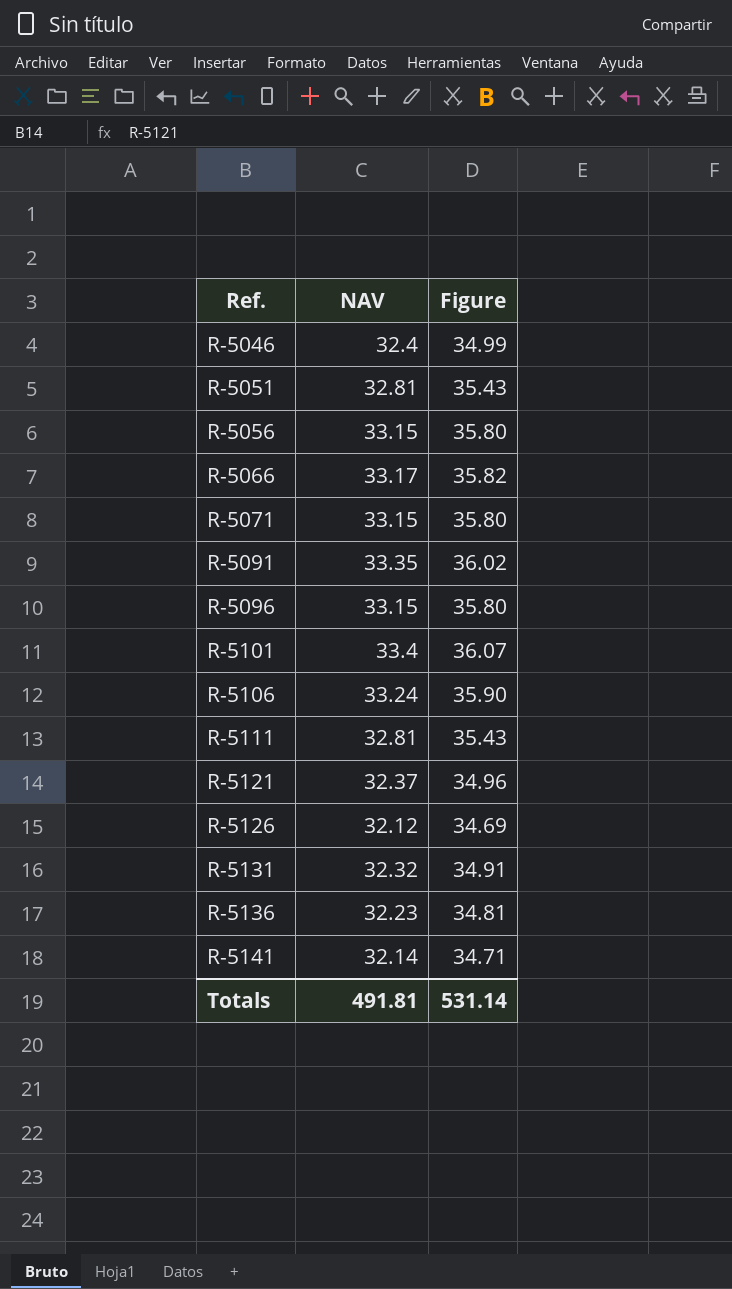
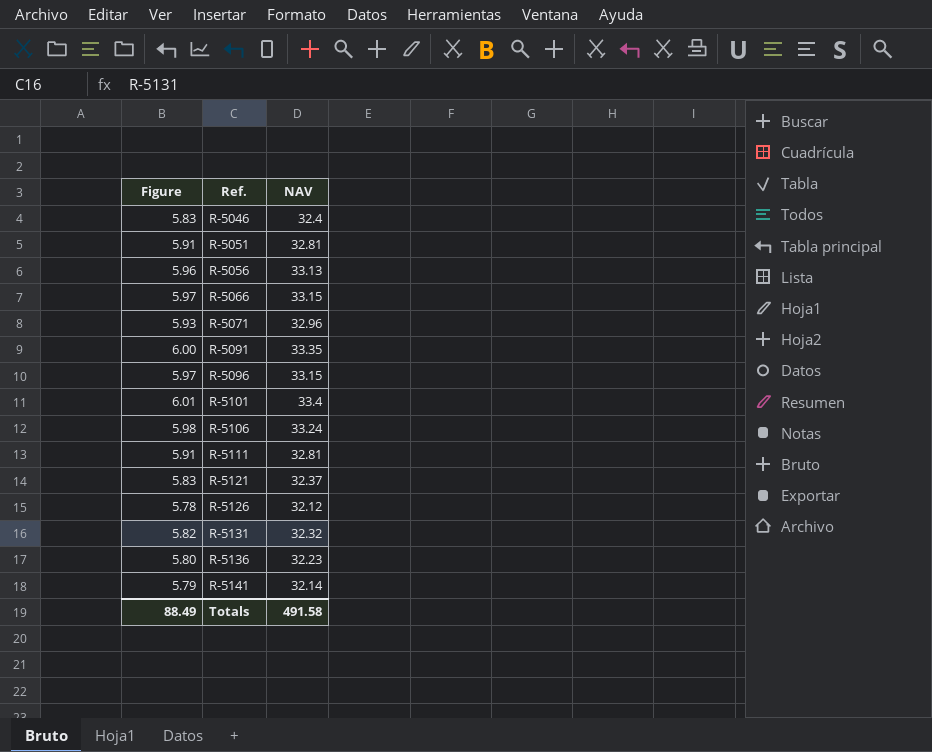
column Figure | formula: [NAV] * 1.08 -> [NAV] * 0.18
column Figure | position: 3 -> 1
R-5056 | NAV: 33.15 -> 33.13
R-5066 | NAV: 33.17 -> 33.15
R-5071 | NAV: 33.15 -> 32.96
Totals | Figure: 531.14 -> 88.49
Totals | NAV: 491.81 -> 491.58

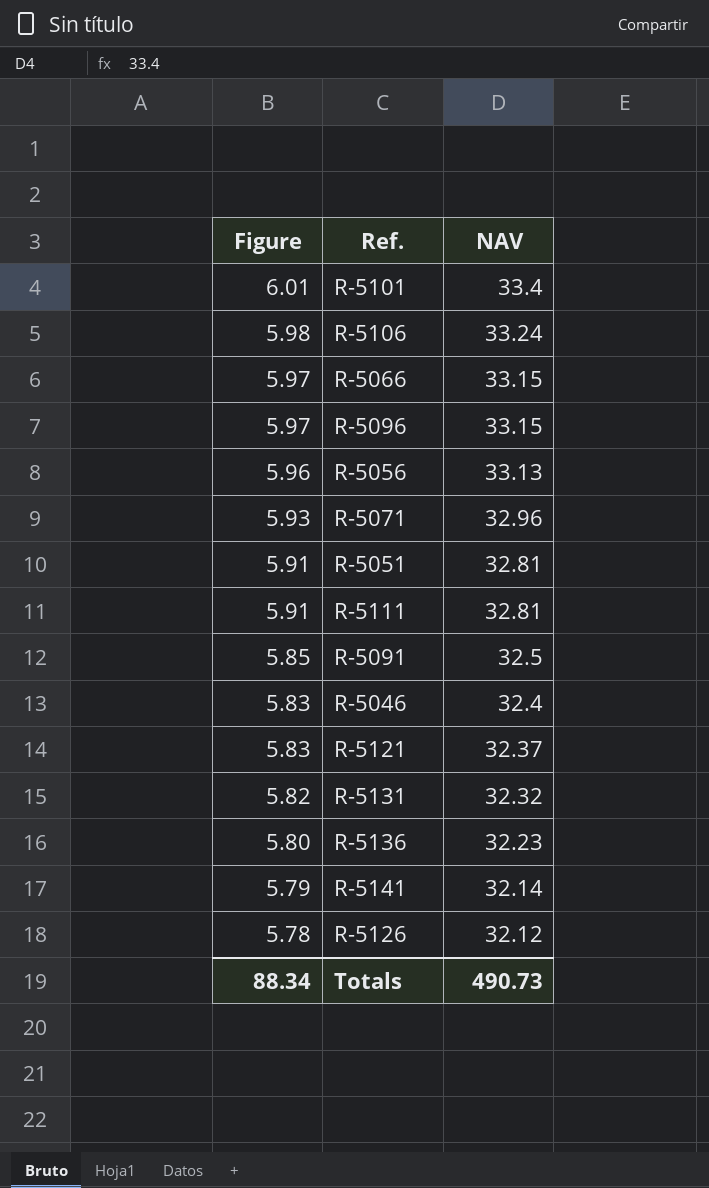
row order: Ref. ascending -> Figure descending
R-5091 | Figure: 6.00 -> 5.85
R-5091 | NAV: 33.35 -> 32.5
Totals | Figure: 88.49 -> 88.34
Totals | NAV: 491.58 -> 490.73

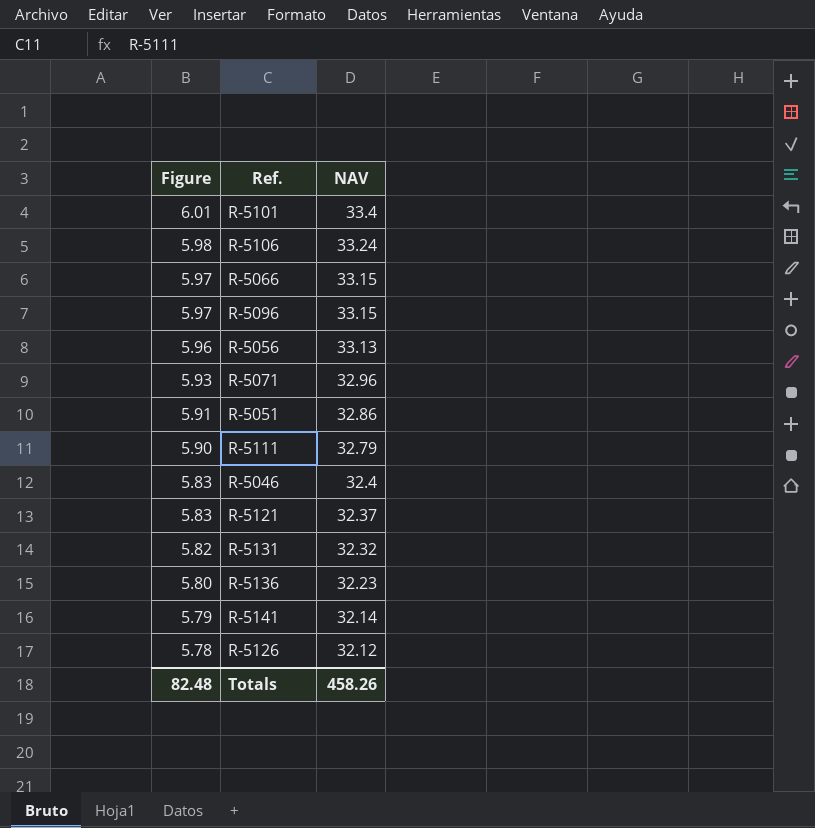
row R-5091: 5.85 | 32.5 -> none
R-5051 | NAV: 32.81 -> 32.86
R-5111 | Figure: 5.91 -> 5.90
R-5111 | NAV: 32.81 -> 32.79
Totals | Figure: 88.34 -> 82.48
Totals | NAV: 490.73 -> 458.26

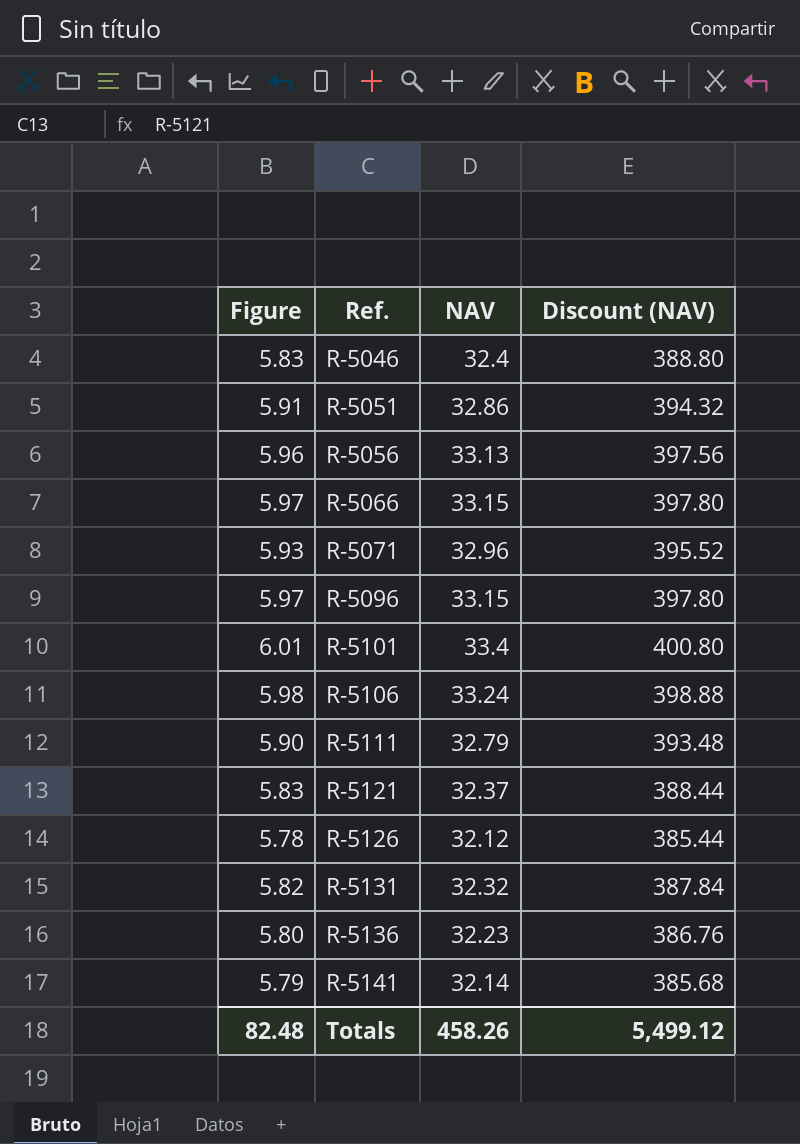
row order: Figure descending -> Ref. ascending
column Discount (NAV) | formula: none -> [NAV] * 12

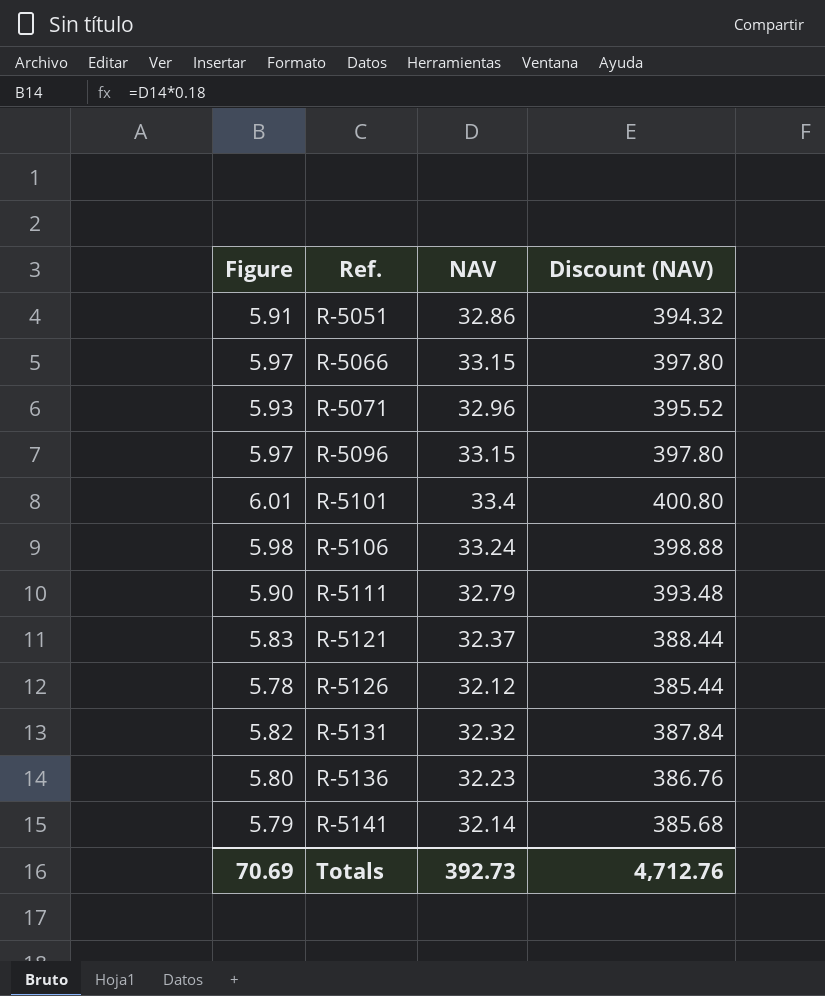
row R-5046: 5.83 | 32.4 | 388.80 -> none
row R-5056: 5.96 | 33.13 | 397.56 -> none
Totals | Figure: 82.48 -> 70.69
Totals | NAV: 458.26 -> 392.73
Totals | Discount (NAV): 5,499.12 -> 4,712.76

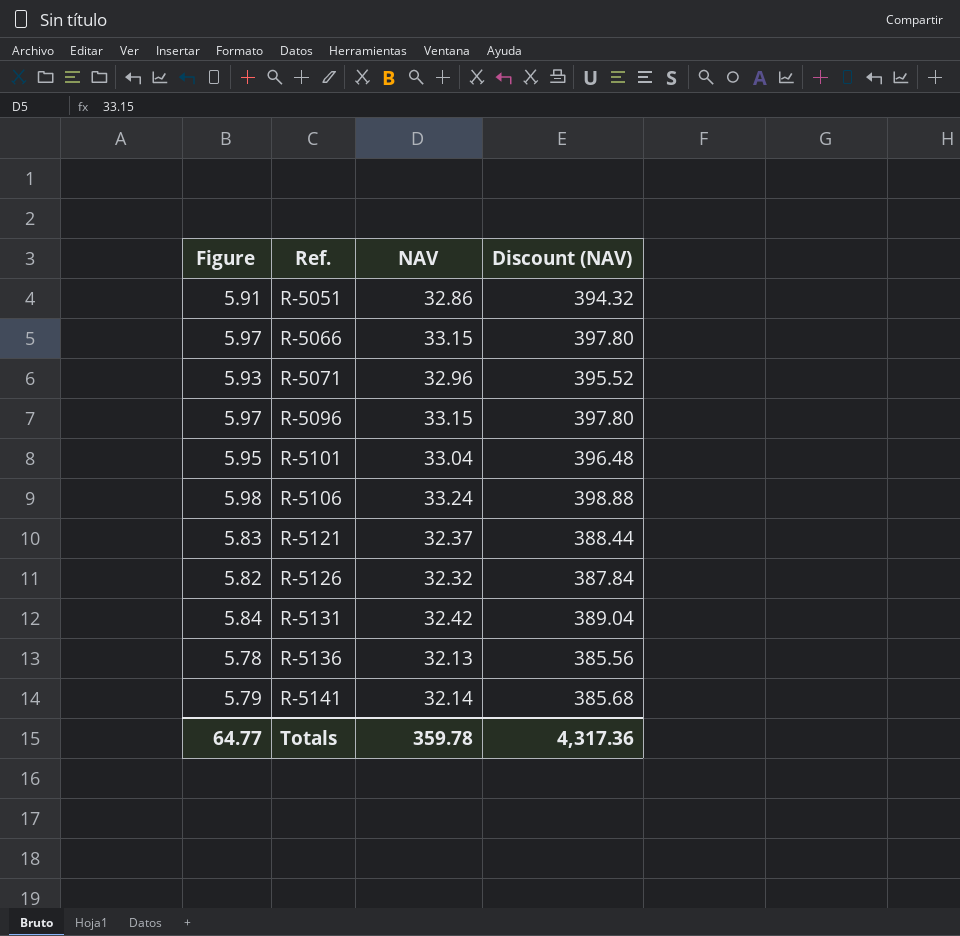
row R-5111: 5.90 | 32.79 | 393.48 -> none
R-5101 | Figure: 6.01 -> 5.95
R-5101 | NAV: 33.4 -> 33.04
R-5101 | Discount (NAV): 400.80 -> 396.48
R-5126 | Figure: 5.78 -> 5.82
R-5126 | NAV: 32.12 -> 32.32
R-5126 | Discount (NAV): 385.44 -> 387.84
R-5131 | Figure: 5.82 -> 5.84
R-5131 | NAV: 32.32 -> 32.42
R-5131 | Discount (NAV): 387.84 -> 389.04
R-5136 | Figure: 5.80 -> 5.78
R-5136 | NAV: 32.23 -> 32.13
R-5136 | Discount (NAV): 386.76 -> 385.56
Totals | Figure: 70.69 -> 64.77
Totals | NAV: 392.73 -> 359.78
Totals | Discount (NAV): 4,712.76 -> 4,317.36

